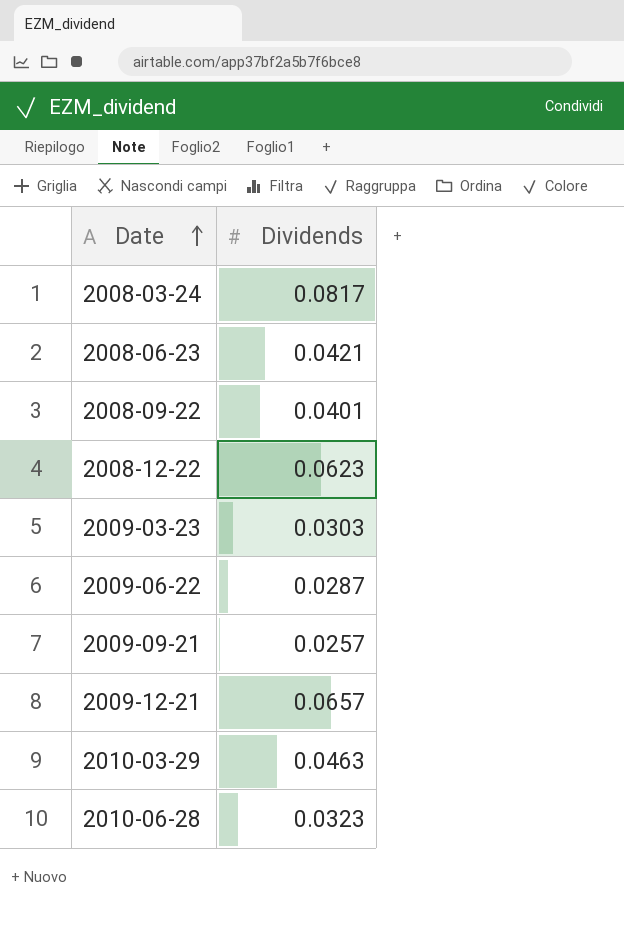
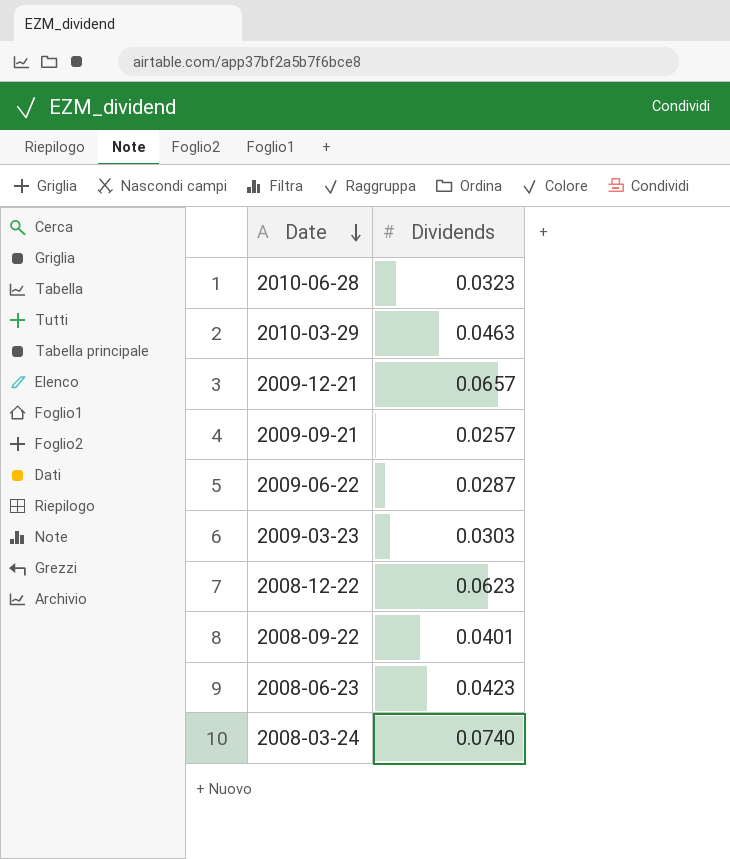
row order: Date ascending -> Date descending
2008-06-23 | Dividends: 0.0421 -> 0.0423
2008-03-24 | Dividends: 0.0817 -> 0.0740

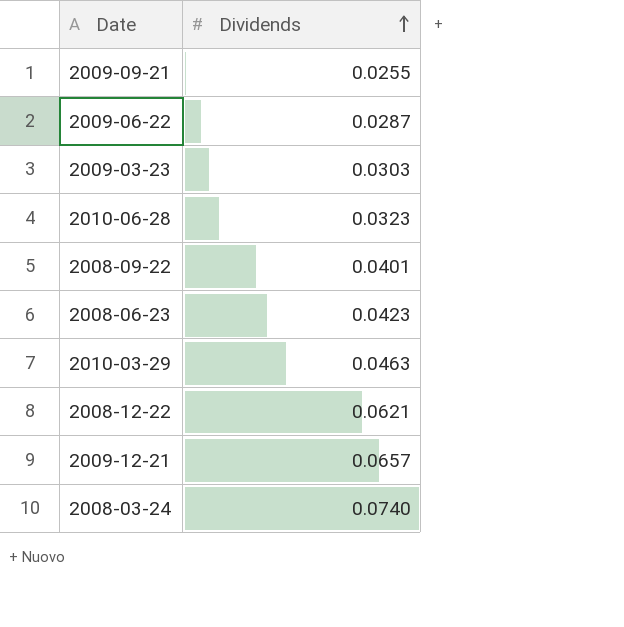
row order: Date descending -> Dividends ascending
2009-09-21 | Dividends: 0.0257 -> 0.0255
2008-12-22 | Dividends: 0.0623 -> 0.0621

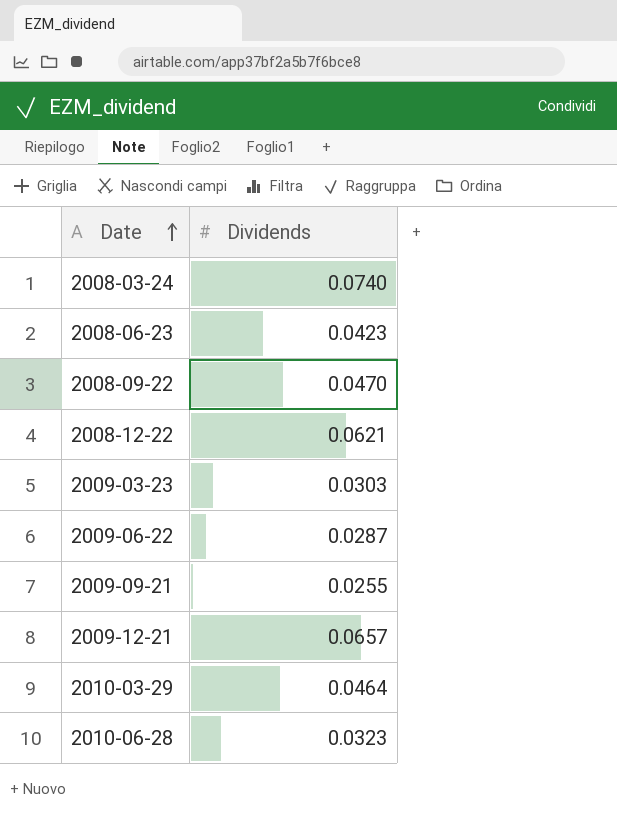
row order: Dividends ascending -> Date ascending
2008-09-22 | Dividends: 0.0401 -> 0.0470
2010-03-29 | Dividends: 0.0463 -> 0.0464

